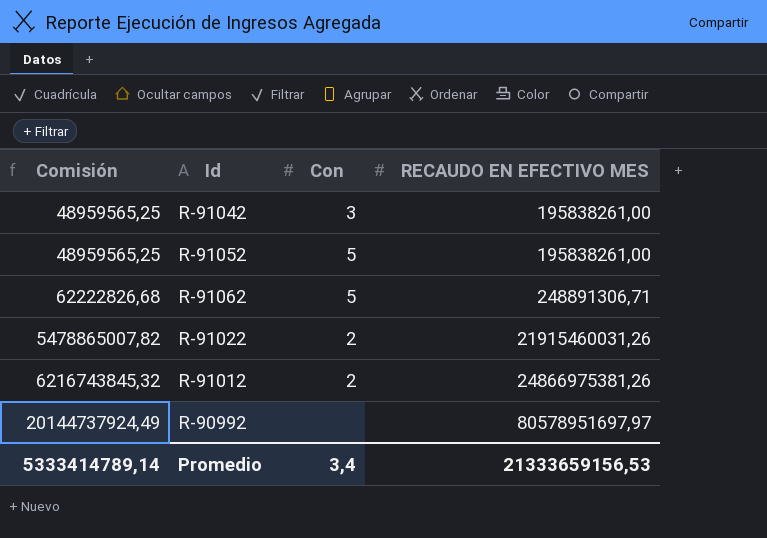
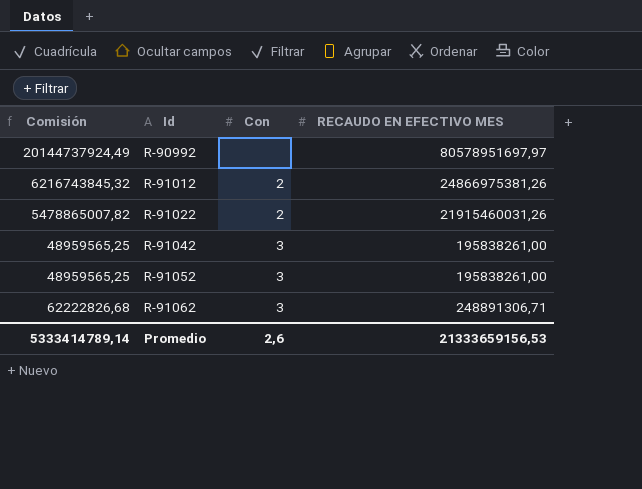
row order: Comisión ascending -> Id ascending
R-91052 | Con: 5 -> 3
R-91062 | Con: 5 -> 3
Promedio | Con: 3,4 -> 2,6

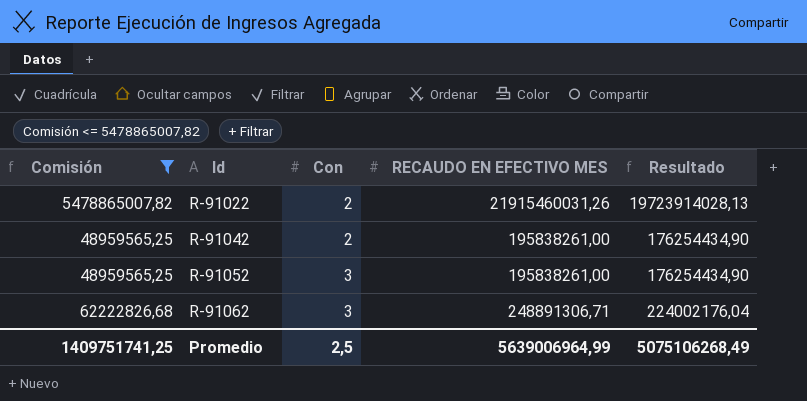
filter: none -> Comisión <= 5478865007,82
column Resultado | formula: none -> [RECAUDO EN EFECTIVO MES] * 0,9
R-91042 | Con: 3 -> 2
Promedio | Comisión: 5333414789,14 -> 1409751741,25
Promedio | Con: 2,6 -> 2,5
Promedio | RECAUDO EN EFECTIVO MES: 21333659156,53 -> 5639006964,99

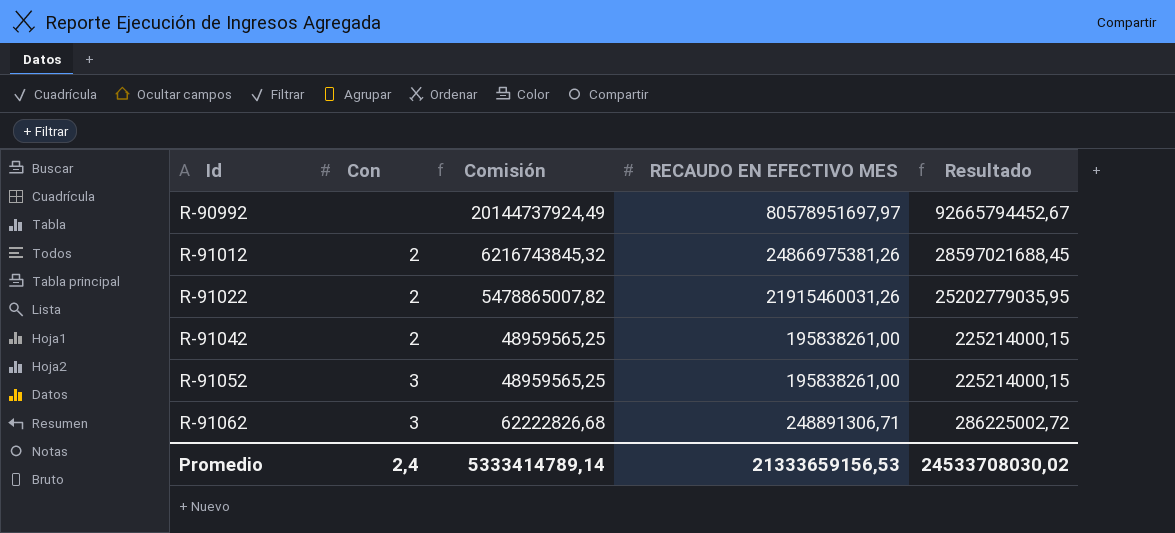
filter: Comisión <= 5478865007,82 -> none
column Comisión | position: 1 -> 3
column Resultado | formula: [RECAUDO EN EFECTIVO MES] * 0,9 -> [RECAUDO EN EFECTIVO MES] * 1,15
Promedio | Con: 2,5 -> 2,4
Promedio | Comisión: 1409751741,25 -> 5333414789,14
Promedio | RECAUDO EN EFECTIVO MES: 5639006964,99 -> 21333659156,53
Promedio | Resultado: 5075106268,49 -> 24533708030,02

